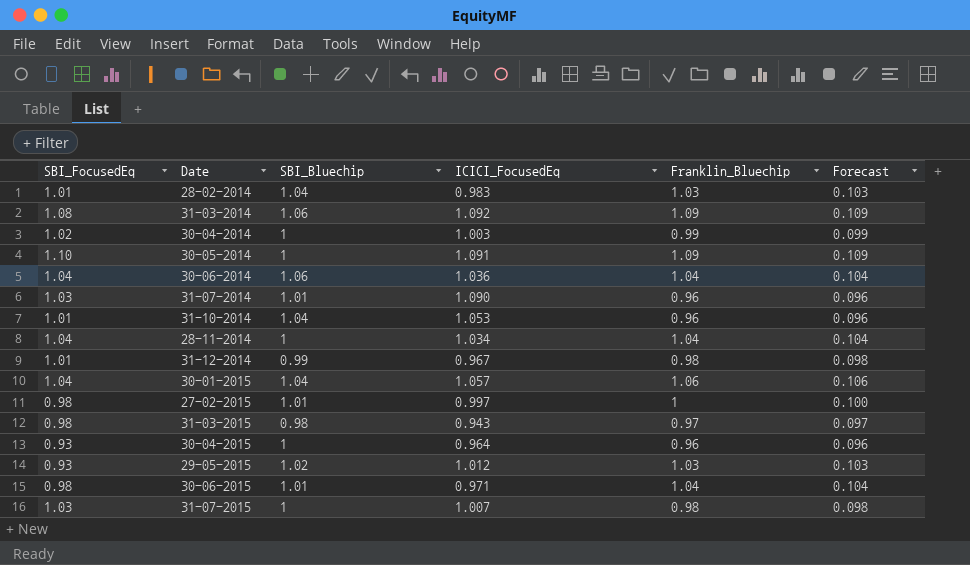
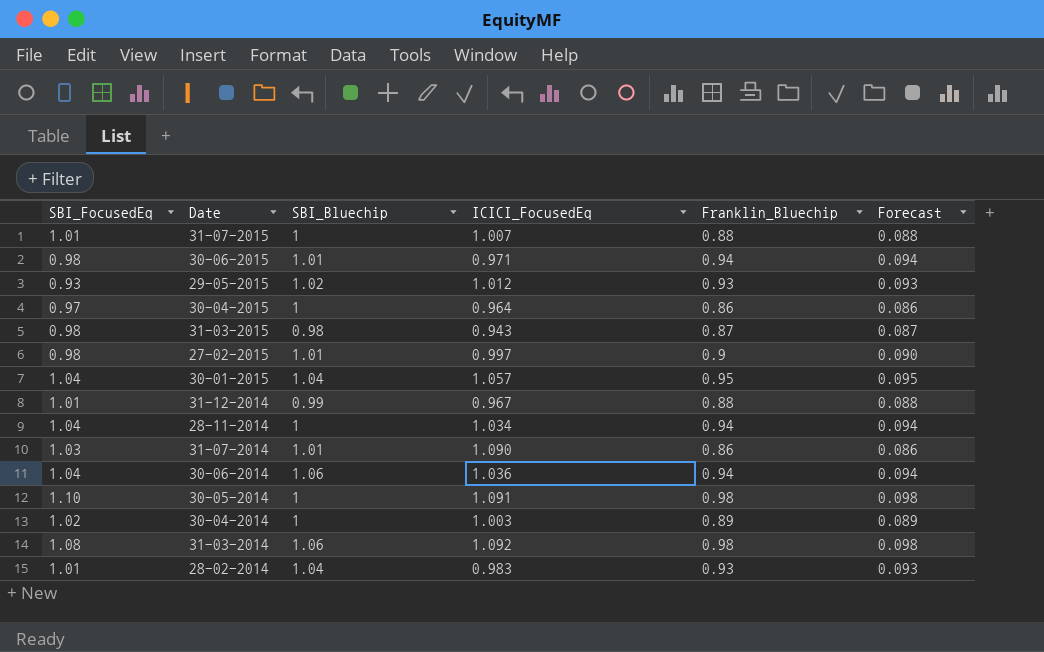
row order: Date ascending -> Date descending
row 31-10-2014: 1.01 | 1.04 | 1.053 | 0.96 | 0.096 -> none
31-07-2015 | SBI_FocusedEq: 1.03 -> 1.01
31-07-2015 | Franklin_Bluechip: 0.98 -> 0.88
31-07-2015 | Forecast: 0.098 -> 0.088
30-06-2015 | Franklin_Bluechip: 1.04 -> 0.94
30-06-2015 | Forecast: 0.104 -> 0.094
29-05-2015 | Franklin_Bluechip: 1.03 -> 0.93
29-05-2015 | Forecast: 0.103 -> 0.093
30-04-2015 | SBI_FocusedEq: 0.93 -> 0.97
30-04-2015 | Franklin_Bluechip: 0.96 -> 0.86
30-04-2015 | Forecast: 0.096 -> 0.086
31-03-2015 | Franklin_Bluechip: 0.97 -> 0.87
31-03-2015 | Forecast: 0.097 -> 0.087
27-02-2015 | Franklin_Bluechip: 1 -> 0.9
27-02-2015 | Forecast: 0.100 -> 0.090
30-01-2015 | Franklin_Bluechip: 1.06 -> 0.95
30-01-2015 | Forecast: 0.106 -> 0.095
31-12-2014 | Franklin_Bluechip: 0.98 -> 0.88
31-12-2014 | Forecast: 0.098 -> 0.088
28-11-2014 | Franklin_Bluechip: 1.04 -> 0.94
28-11-2014 | Forecast: 0.104 -> 0.094
31-07-2014 | Franklin_Bluechip: 0.96 -> 0.86
31-07-2014 | Forecast: 0.096 -> 0.086
30-06-2014 | Franklin_Bluechip: 1.04 -> 0.94
30-06-2014 | Forecast: 0.104 -> 0.094
30-05-2014 | Franklin_Bluechip: 1.09 -> 0.98
30-05-2014 | Forecast: 0.109 -> 0.098
30-04-2014 | Franklin_Bluechip: 0.99 -> 0.89
30-04-2014 | Forecast: 0.099 -> 0.089
31-03-2014 | Franklin_Bluechip: 1.09 -> 0.98
31-03-2014 | Forecast: 0.109 -> 0.098
28-02-2014 | Franklin_Bluechip: 1.03 -> 0.93
28-02-2014 | Forecast: 0.103 -> 0.093

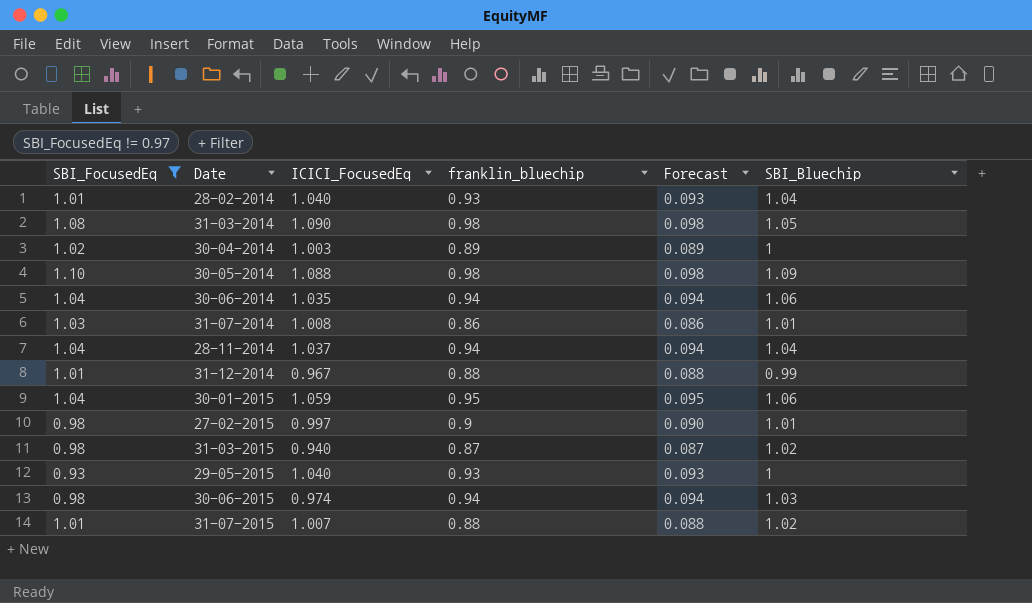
filter: none -> SBI_FocusedEq != 0.97
row order: Date descending -> Date ascending
column name: Franklin_Bluechip -> franklin_bluechip
column SBI_Bluechip | position: 3 -> 6
28-02-2014 | ICICI_FocusedEq: 0.983 -> 1.040
31-03-2014 | ICICI_FocusedEq: 1.092 -> 1.090
31-03-2014 | SBI_Bluechip: 1.06 -> 1.05
30-05-2014 | ICICI_FocusedEq: 1.091 -> 1.088
30-05-2014 | SBI_Bluechip: 1 -> 1.09
30-06-2014 | ICICI_FocusedEq: 1.036 -> 1.035
31-07-2014 | ICICI_FocusedEq: 1.090 -> 1.008
28-11-2014 | ICICI_FocusedEq: 1.034 -> 1.037
28-11-2014 | SBI_Bluechip: 1 -> 1.04
30-01-2015 | ICICI_FocusedEq: 1.057 -> 1.059
30-01-2015 | SBI_Bluechip: 1.04 -> 1.06
31-03-2015 | ICICI_FocusedEq: 0.943 -> 0.940
31-03-2015 | SBI_Bluechip: 0.98 -> 1.02
29-05-2015 | ICICI_FocusedEq: 1.012 -> 1.040
29-05-2015 | SBI_Bluechip: 1.02 -> 1
30-06-2015 | ICICI_FocusedEq: 0.971 -> 0.974
30-06-2015 | SBI_Bluechip: 1.01 -> 1.03
31-07-2015 | SBI_Bluechip: 1 -> 1.02

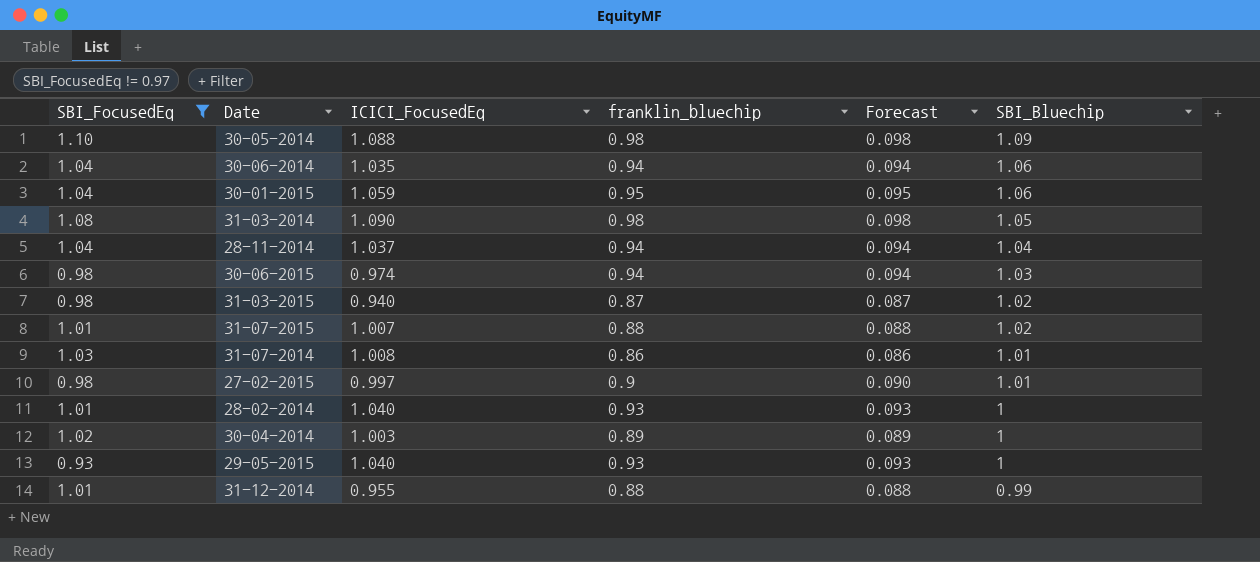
row order: Date ascending -> SBI_Bluechip descending
28-02-2014 | SBI_Bluechip: 1.04 -> 1
31-12-2014 | ICICI_FocusedEq: 0.967 -> 0.955

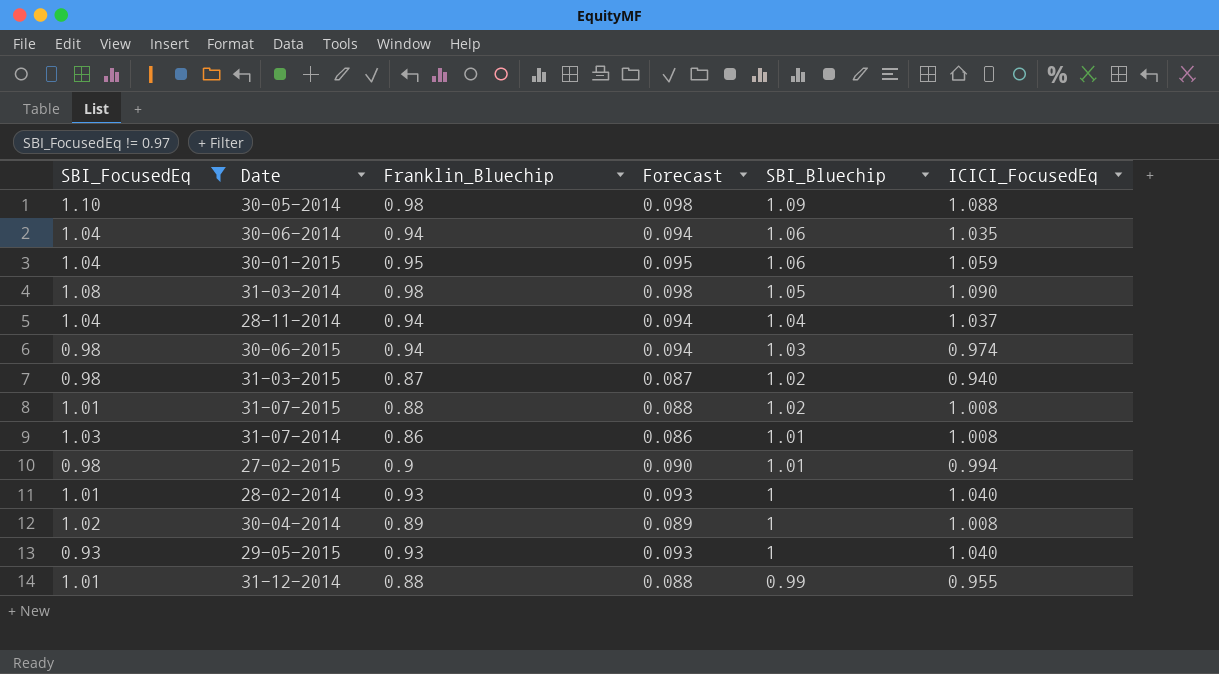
column name: franklin_bluechip -> Franklin_Bluechip
column ICICI_FocusedEq | position: 3 -> 6
31-07-2015 | ICICI_FocusedEq: 1.007 -> 1.008
27-02-2015 | ICICI_FocusedEq: 0.997 -> 0.994
30-04-2014 | ICICI_FocusedEq: 1.003 -> 1.008

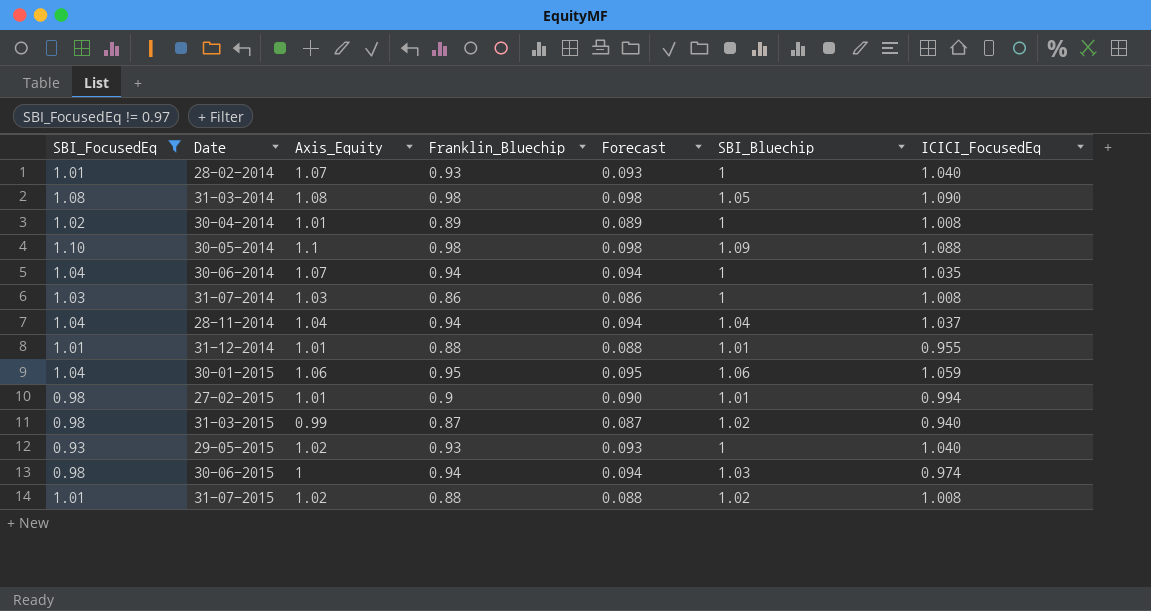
row order: SBI_Bluechip descending -> Date ascending
column Axis_Equity | position: none -> 3
30-06-2014 | SBI_Bluechip: 1.06 -> 1
31-07-2014 | SBI_Bluechip: 1.01 -> 1
31-12-2014 | SBI_Bluechip: 0.99 -> 1.01

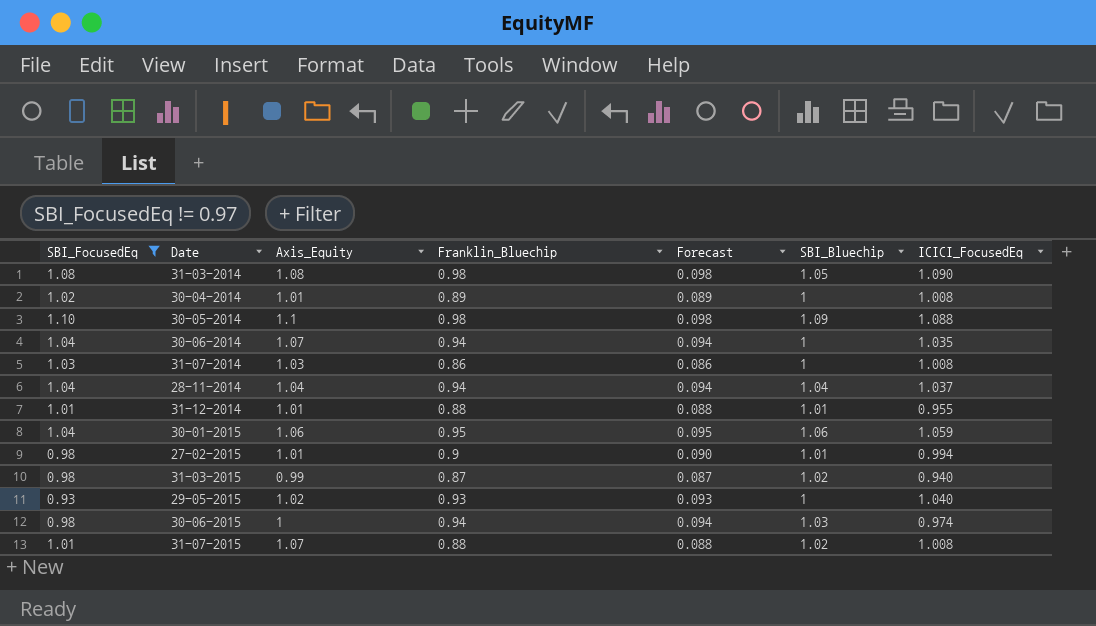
row 28-02-2014: 1.01 | 1.07 | 0.93 | 0.093 | 1 | 1.040 -> none
31-07-2015 | Axis_Equity: 1.02 -> 1.07

